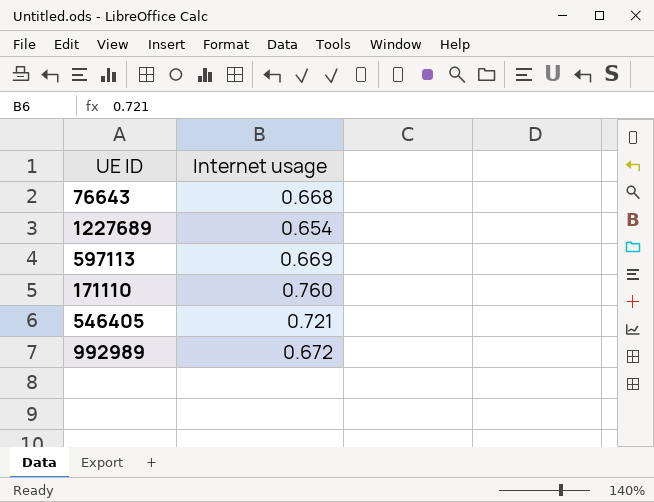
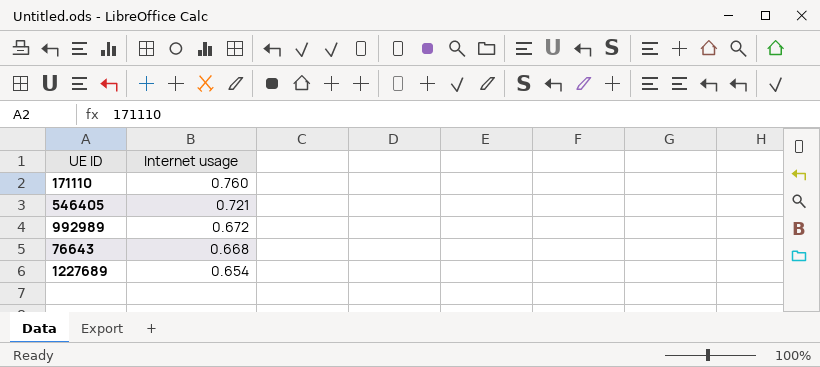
row order: none -> Internet usage descending
row 597113: 0.669 -> none

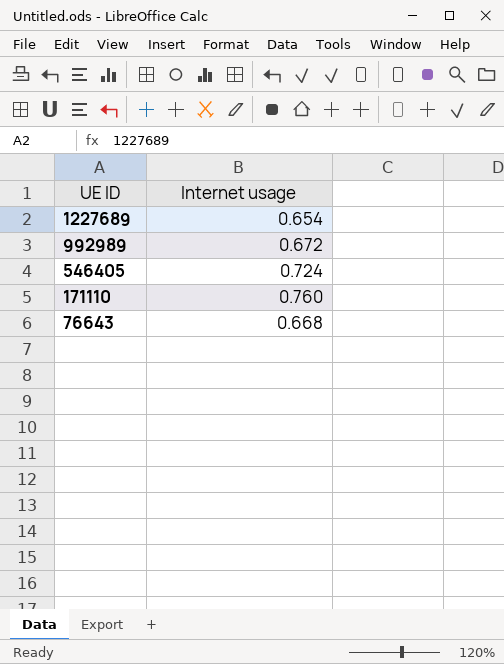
row order: Internet usage descending -> UE ID descending
546405 | Internet usage: 0.721 -> 0.724

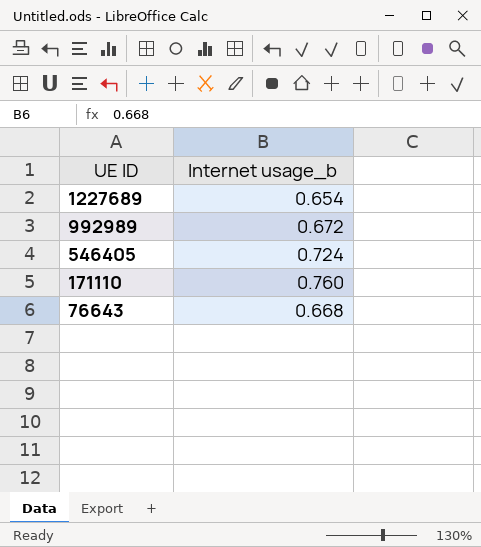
column name: Internet usage -> Internet usage_b

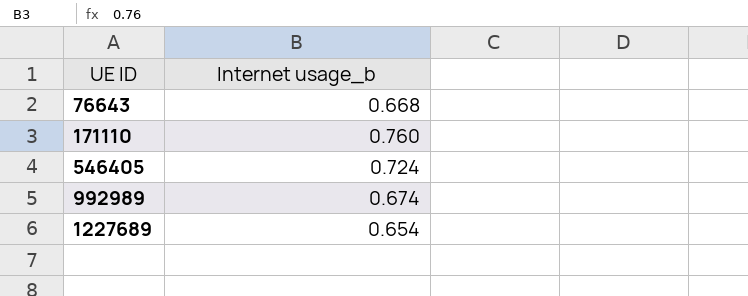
row order: UE ID descending -> UE ID ascending
992989 | Internet usage_b: 0.672 -> 0.674

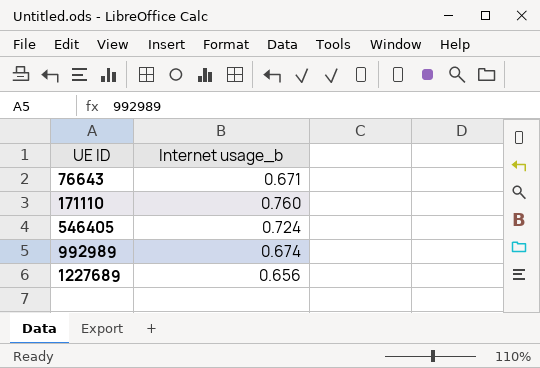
76643 | Internet usage_b: 0.668 -> 0.671
1227689 | Internet usage_b: 0.654 -> 0.656

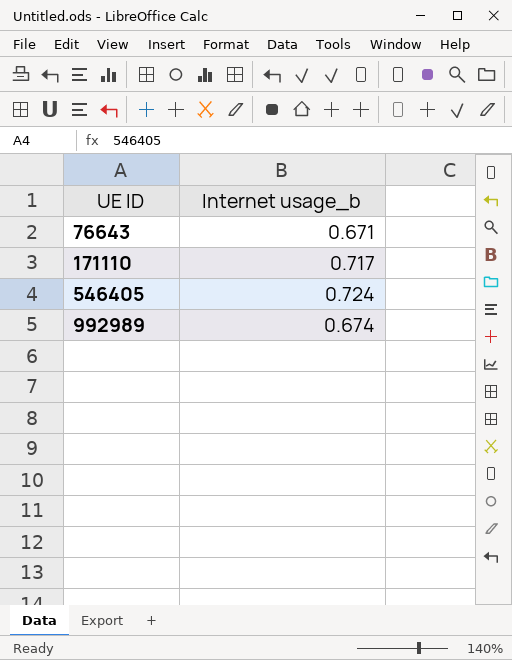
row 1227689: 0.656 -> none
171110 | Internet usage_b: 0.760 -> 0.717

